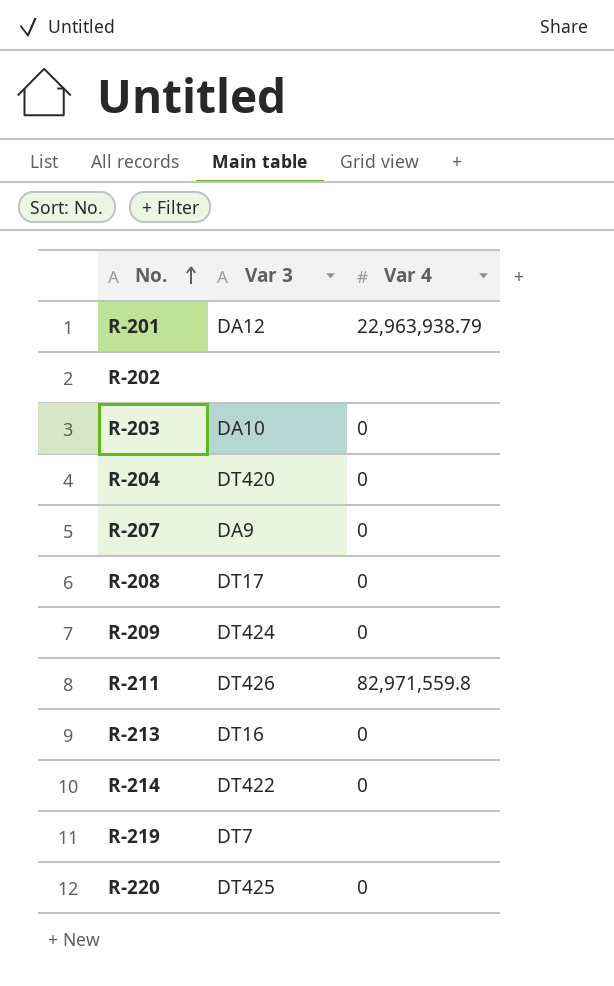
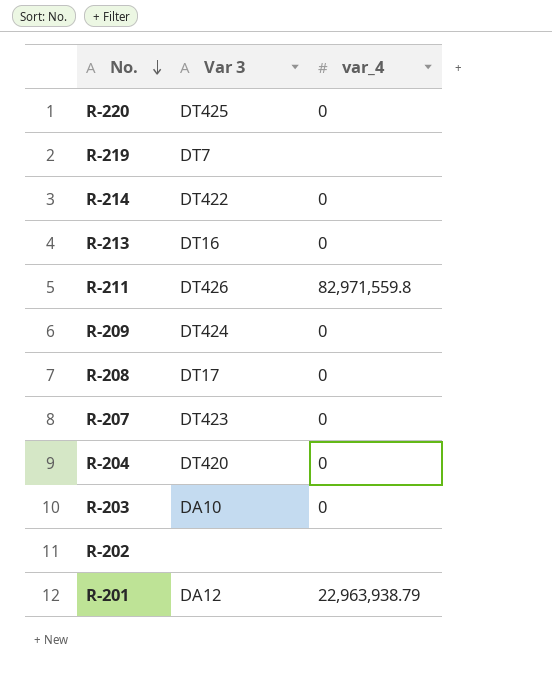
row order: No. ascending -> No. descending
column name: Var 4 -> var_4
R-207 | Var 3: DA9 -> DT423

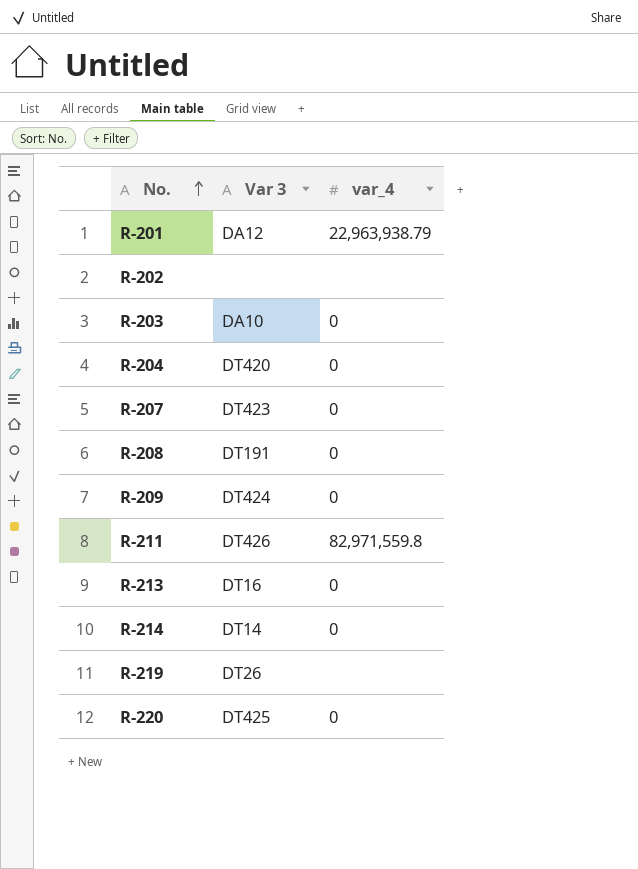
row order: No. descending -> No. ascending
R-208 | Var 3: DT17 -> DT191
R-214 | Var 3: DT422 -> DT14
R-219 | Var 3: DT7 -> DT26

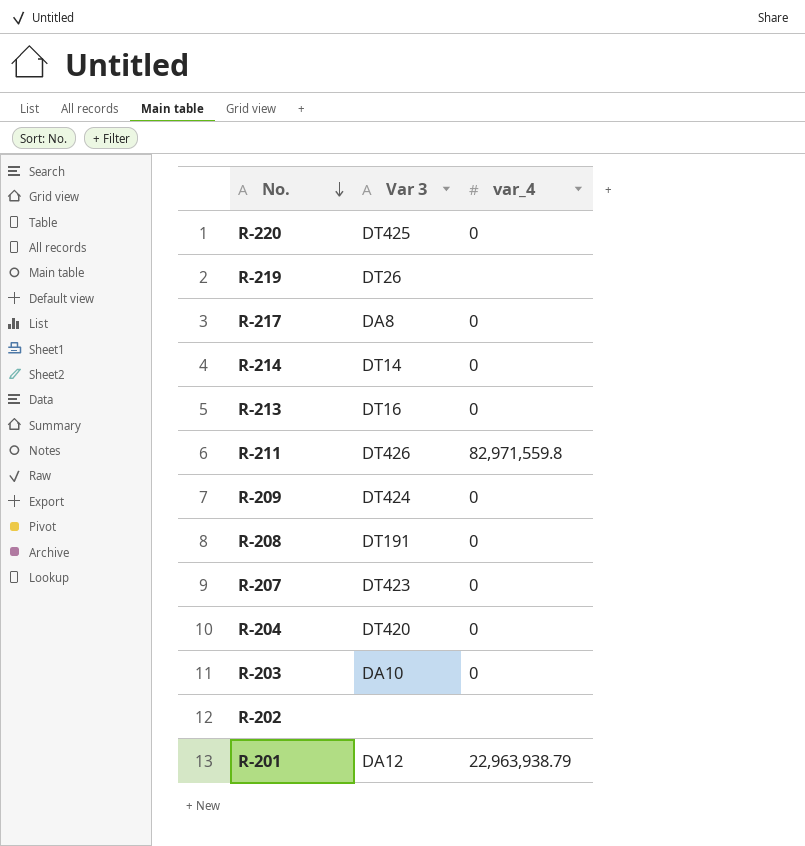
row order: No. ascending -> No. descending
row R-217: none -> DA8 | 0

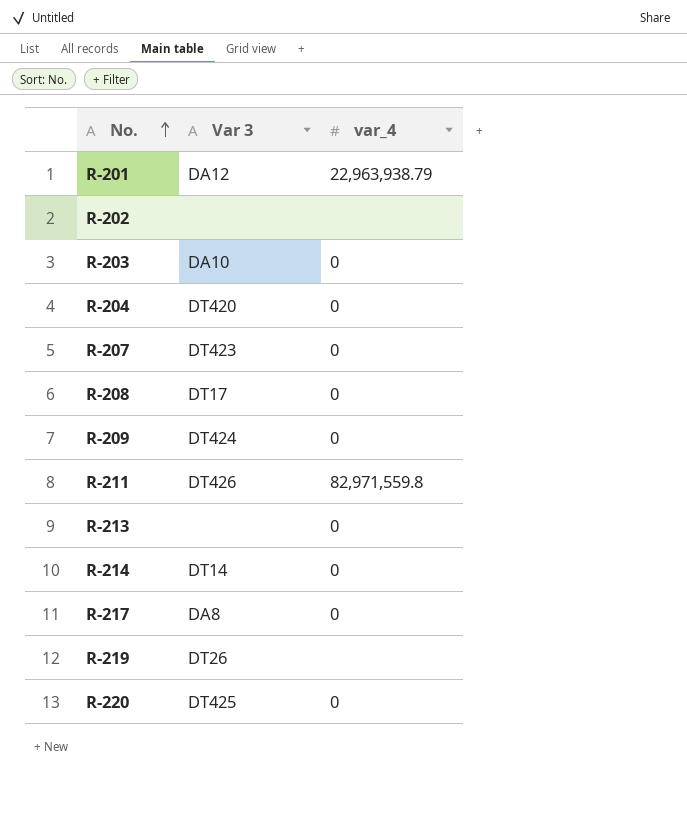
row order: No. descending -> No. ascending
R-208 | Var 3: DT191 -> DT17
R-213 | Var 3: DT16 -> none

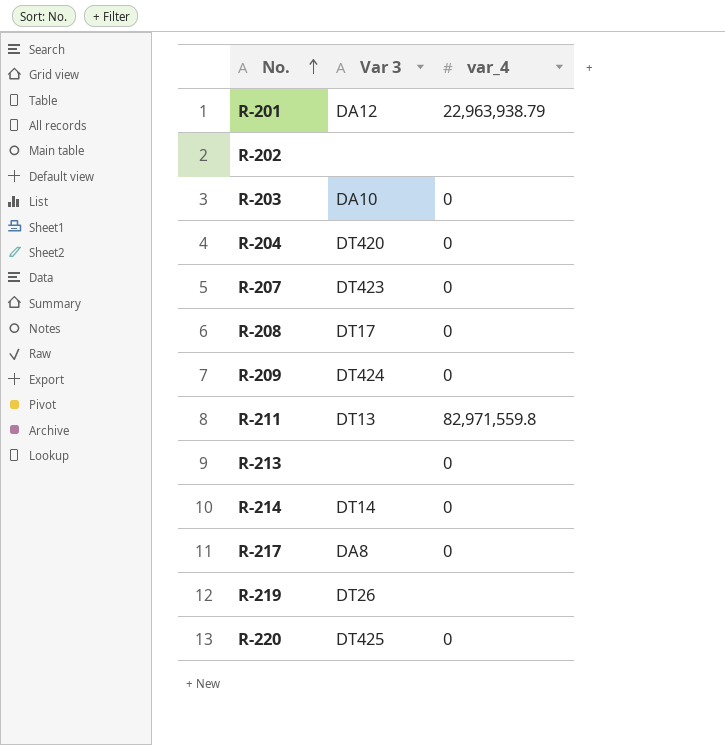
R-211 | Var 3: DT426 -> DT13

